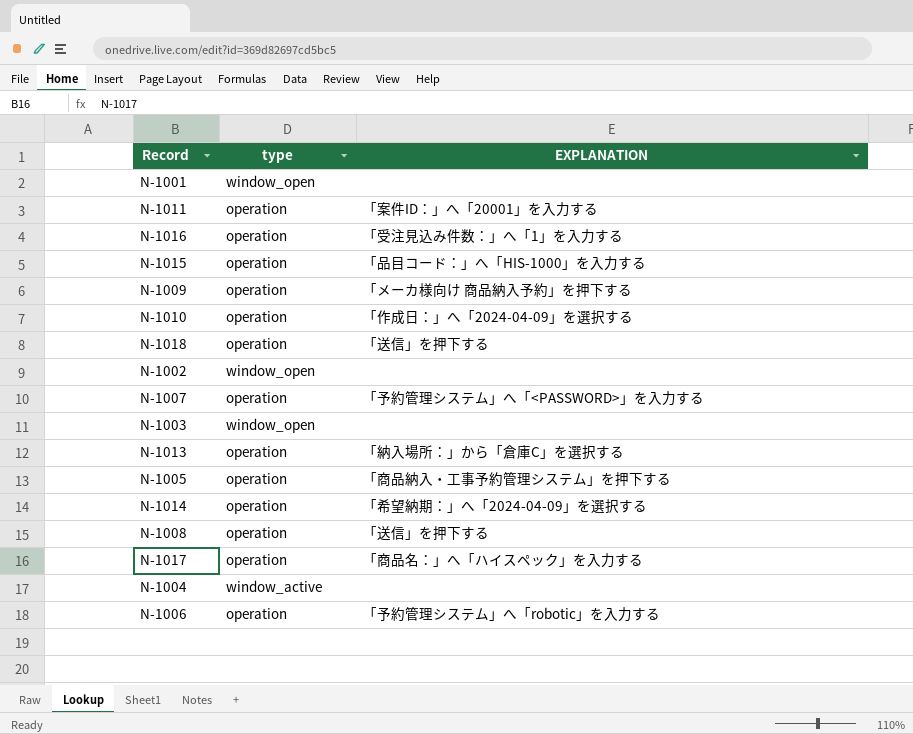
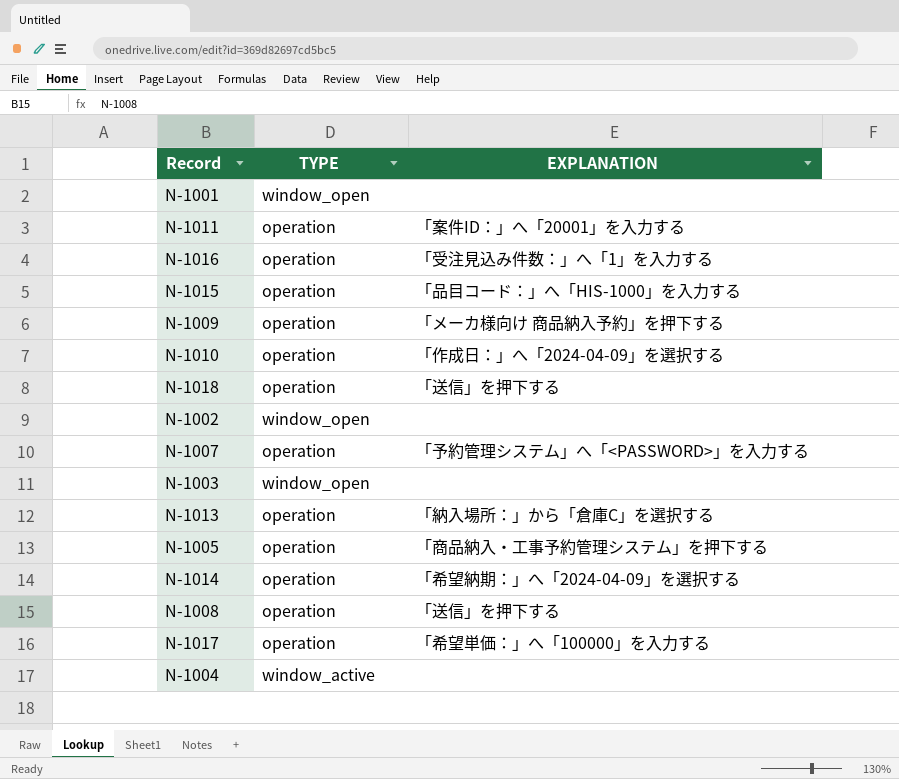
column name: type -> TYPE
row N-1006: operation | 「予約管理システム」へ「robotic」を入力する -> none
N-1017 | EXPLANATION: 「商品名：」へ「ハイスペック」を入力する -> 「希望単価：」へ「100000」を入力する

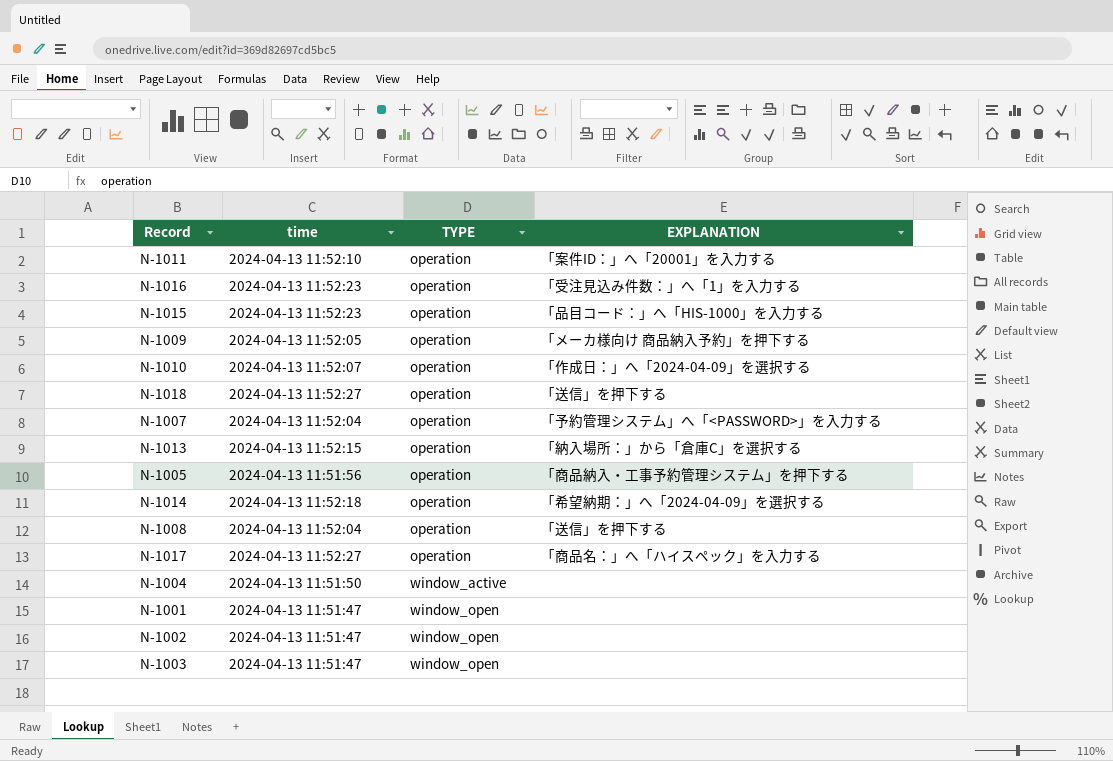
row order: none -> TYPE ascending
column time | position: none -> 2
N-1017 | EXPLANATION: 「希望単価：」へ「100000」を入力する -> 「商品名：」へ「ハイスペック」を入力する

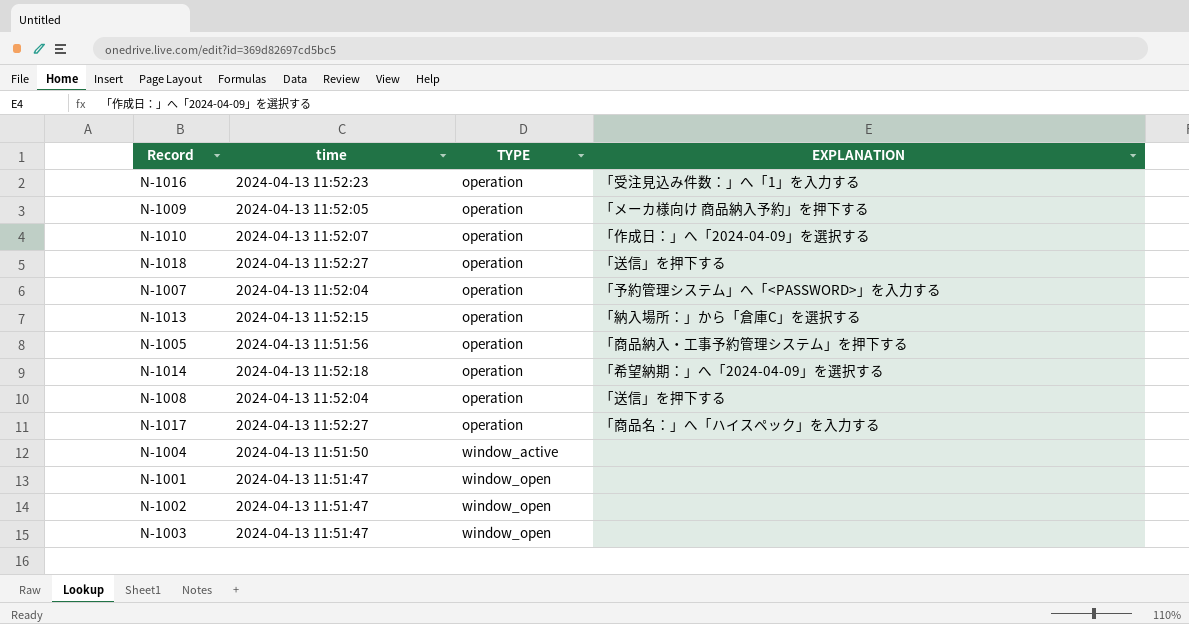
row N-1011: 2024-04-13 11:52:10 | operation | 「案件ID：」へ「20001」を入力する -> none
row N-1015: 2024-04-13 11:52:23 | operation | 「品目コード：」へ「HIS-1000」を入力する -> none

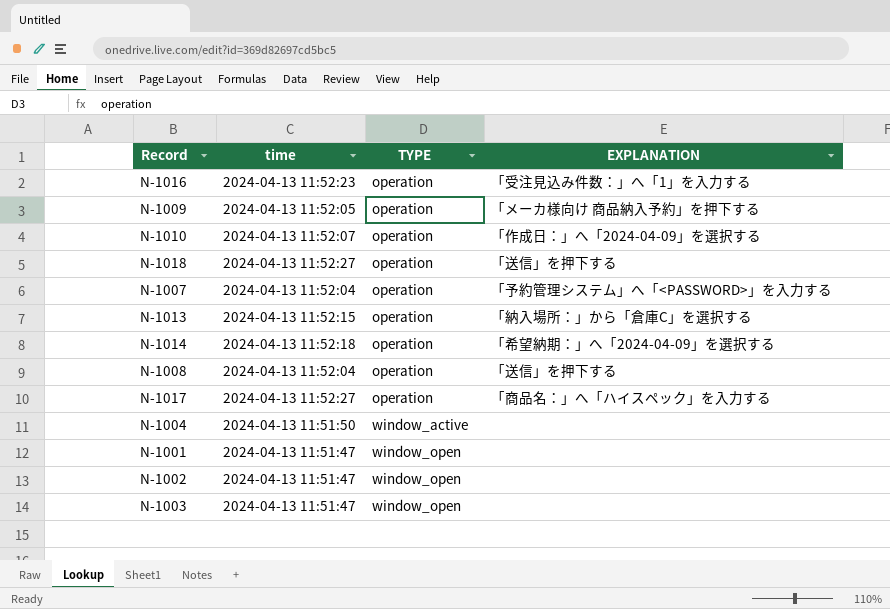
row N-1005: 2024-04-13 11:51:56 | operation | 「商品納入・工事予約管理システム」を押下する -> none

